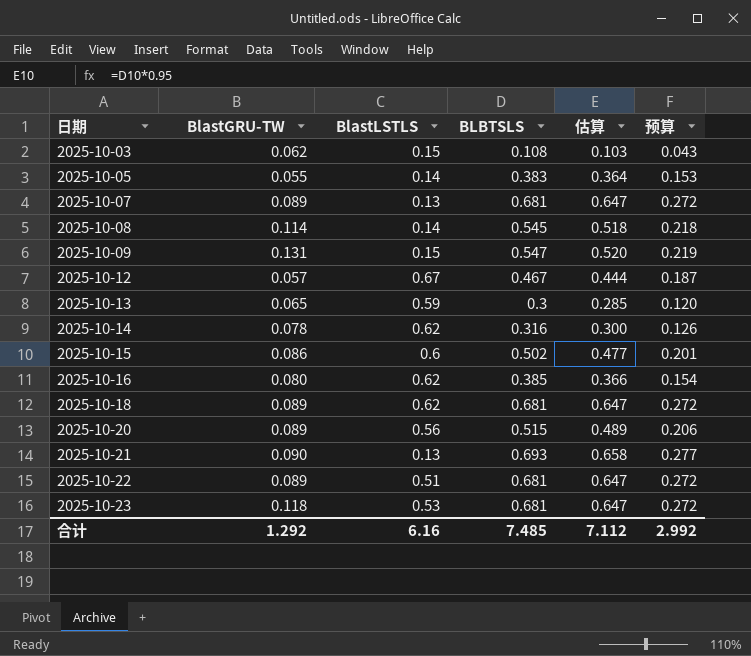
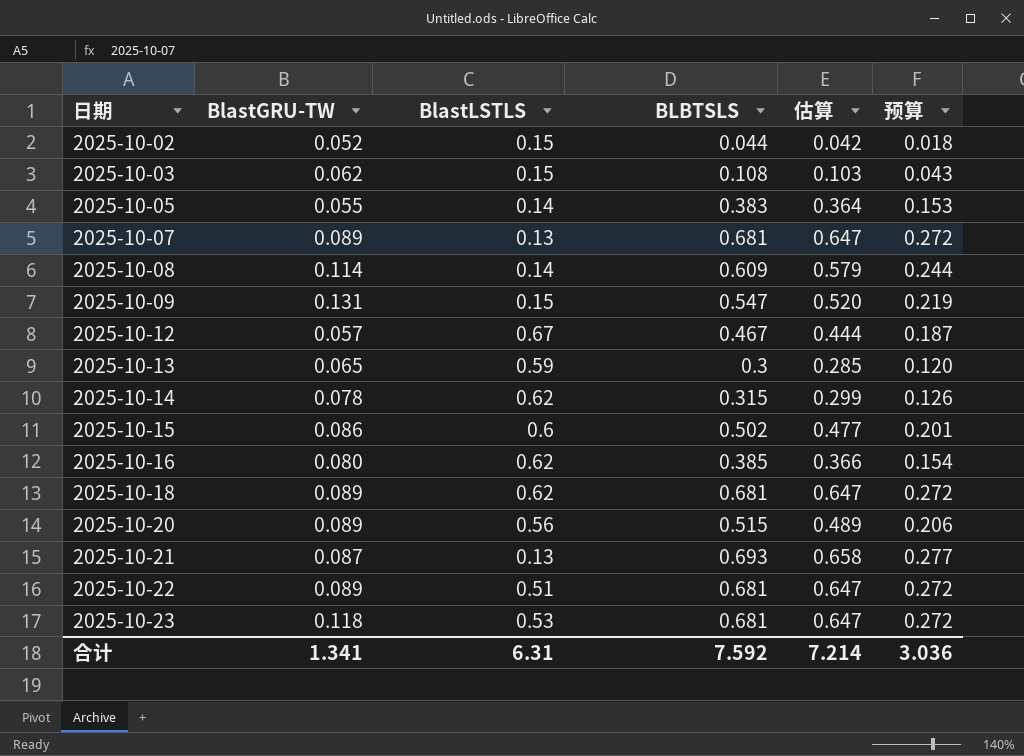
row 2025-10-02: none -> 0.052 | 0.15 | 0.044 | 0.042 | 0.018
2025-10-08 | BLBTSLS: 0.545 -> 0.609
2025-10-08 | 估算: 0.518 -> 0.579
2025-10-08 | 预算: 0.218 -> 0.244
2025-10-14 | BLBTSLS: 0.316 -> 0.315
2025-10-14 | 估算: 0.300 -> 0.299
2025-10-21 | BlastGRU-TW: 0.090 -> 0.087
合计 | BlastGRU-TW: 1.292 -> 1.341
合计 | BlastLSTLS: 6.16 -> 6.31
合计 | BLBTSLS: 7.485 -> 7.592
合计 | 估算: 7.112 -> 7.214
合计 | 预算: 2.992 -> 3.036

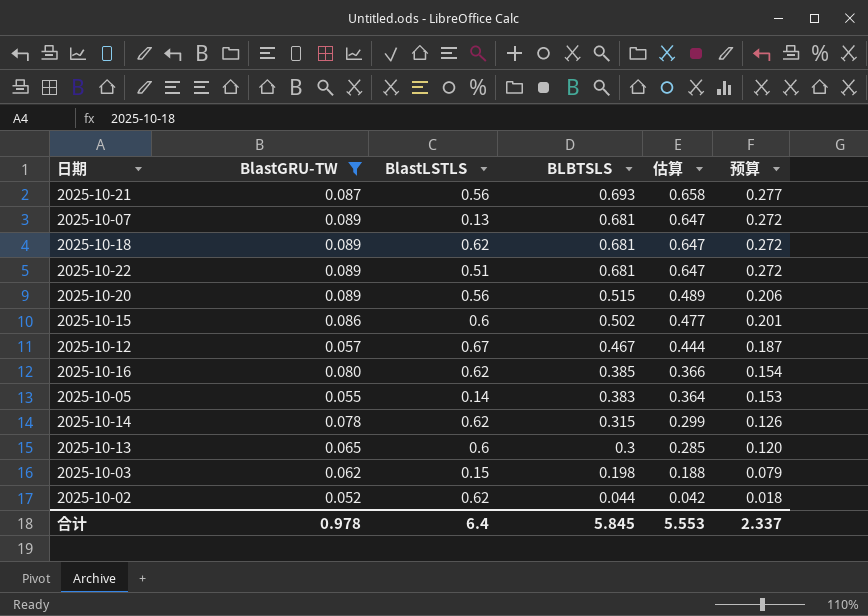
filter: none -> BlastGRU-TW <= 0.089
row order: 日期 ascending -> BLBTSLS descending
2025-10-21 | BlastLSTLS: 0.13 -> 0.56
2025-10-13 | BlastLSTLS: 0.59 -> 0.6
2025-10-03 | BLBTSLS: 0.108 -> 0.198
2025-10-03 | 估算: 0.103 -> 0.188
2025-10-03 | 预算: 0.043 -> 0.079
2025-10-02 | BlastLSTLS: 0.15 -> 0.62
合计 | BlastGRU-TW: 1.341 -> 0.978
合计 | BlastLSTLS: 6.31 -> 6.4
合计 | BLBTSLS: 7.592 -> 5.845
合计 | 估算: 7.214 -> 5.553
合计 | 预算: 3.036 -> 2.337

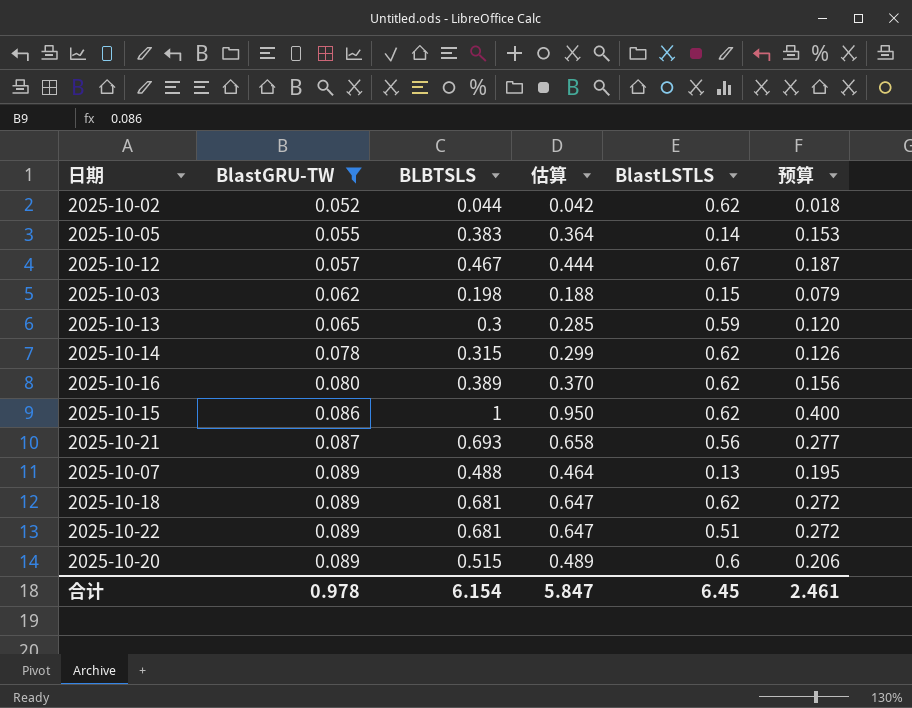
row order: BLBTSLS descending -> BlastGRU-TW ascending
column BlastLSTLS | position: 3 -> 5
2025-10-13 | BlastLSTLS: 0.6 -> 0.59
2025-10-16 | BLBTSLS: 0.385 -> 0.389
2025-10-16 | 估算: 0.366 -> 0.370
2025-10-16 | 预算: 0.154 -> 0.156
2025-10-15 | BLBTSLS: 0.502 -> 1
2025-10-15 | 估算: 0.477 -> 0.950
2025-10-15 | BlastLSTLS: 0.6 -> 0.62
2025-10-15 | 预算: 0.201 -> 0.400
2025-10-07 | BLBTSLS: 0.681 -> 0.488
2025-10-07 | 估算: 0.647 -> 0.464
2025-10-07 | 预算: 0.272 -> 0.195
2025-10-20 | BlastLSTLS: 0.56 -> 0.6
合计 | BLBTSLS: 5.845 -> 6.154
合计 | 估算: 5.553 -> 5.847
合计 | BlastLSTLS: 6.4 -> 6.45
合计 | 预算: 2.337 -> 2.461

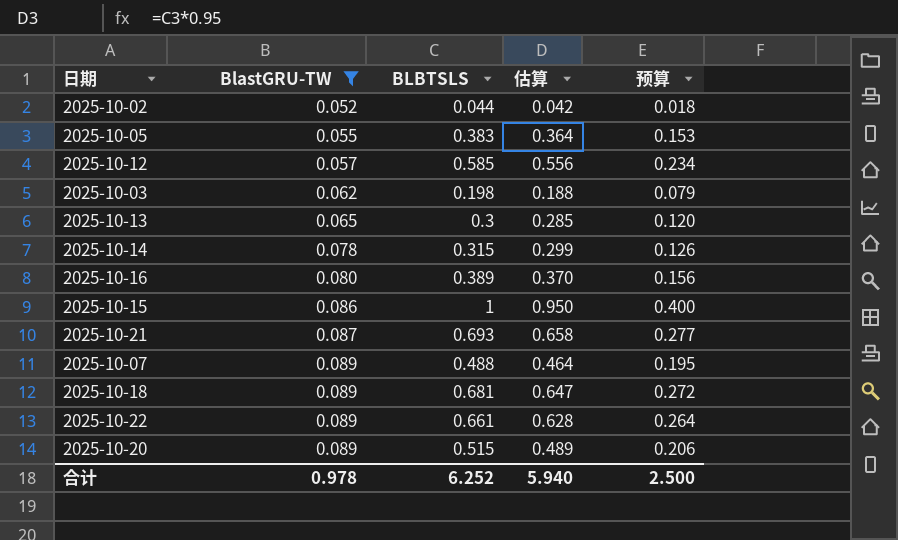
column BlastLSTLS | position: 5 -> none
2025-10-12 | BLBTSLS: 0.467 -> 0.585
2025-10-12 | 估算: 0.444 -> 0.556
2025-10-12 | 预算: 0.187 -> 0.234
2025-10-22 | BLBTSLS: 0.681 -> 0.661
2025-10-22 | 估算: 0.647 -> 0.628
2025-10-22 | 预算: 0.272 -> 0.264
合计 | BLBTSLS: 6.154 -> 6.252
合计 | 估算: 5.847 -> 5.940
合计 | 预算: 2.461 -> 2.500

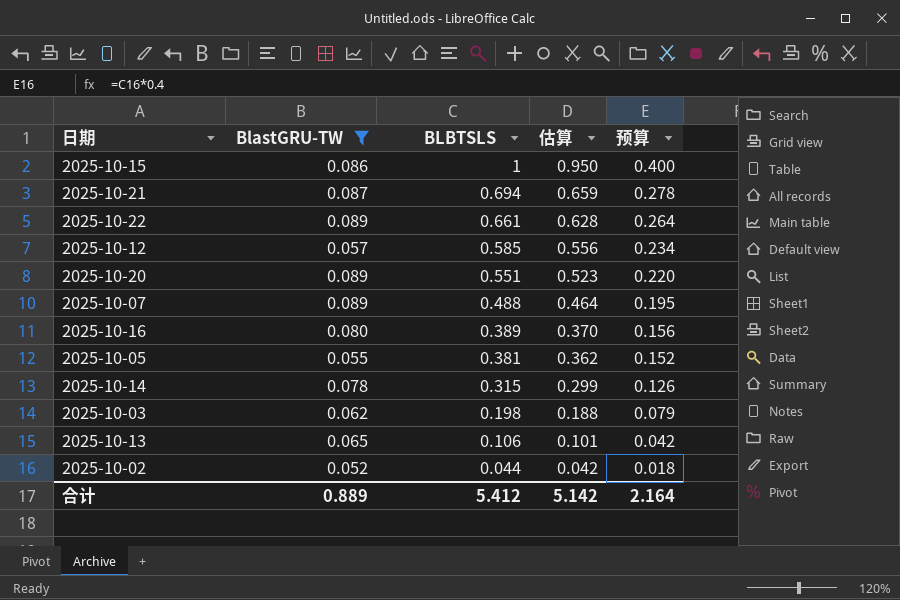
row order: BlastGRU-TW ascending -> BLBTSLS descending
row 2025-10-18: 0.089 | 0.681 | 0.647 | 0.272 -> none
2025-10-21 | BLBTSLS: 0.693 -> 0.694
2025-10-21 | 估算: 0.658 -> 0.659
2025-10-21 | 预算: 0.277 -> 0.278
2025-10-20 | BLBTSLS: 0.515 -> 0.551
2025-10-20 | 估算: 0.489 -> 0.523
2025-10-20 | 预算: 0.206 -> 0.220
2025-10-05 | BLBTSLS: 0.383 -> 0.381
2025-10-05 | 估算: 0.364 -> 0.362
2025-10-05 | 预算: 0.153 -> 0.152
2025-10-13 | BLBTSLS: 0.3 -> 0.106
2025-10-13 | 估算: 0.285 -> 0.101
2025-10-13 | 预算: 0.120 -> 0.042
合计 | BlastGRU-TW: 0.978 -> 0.889
合计 | BLBTSLS: 6.252 -> 5.412
合计 | 估算: 5.940 -> 5.142
合计 | 预算: 2.500 -> 2.164

